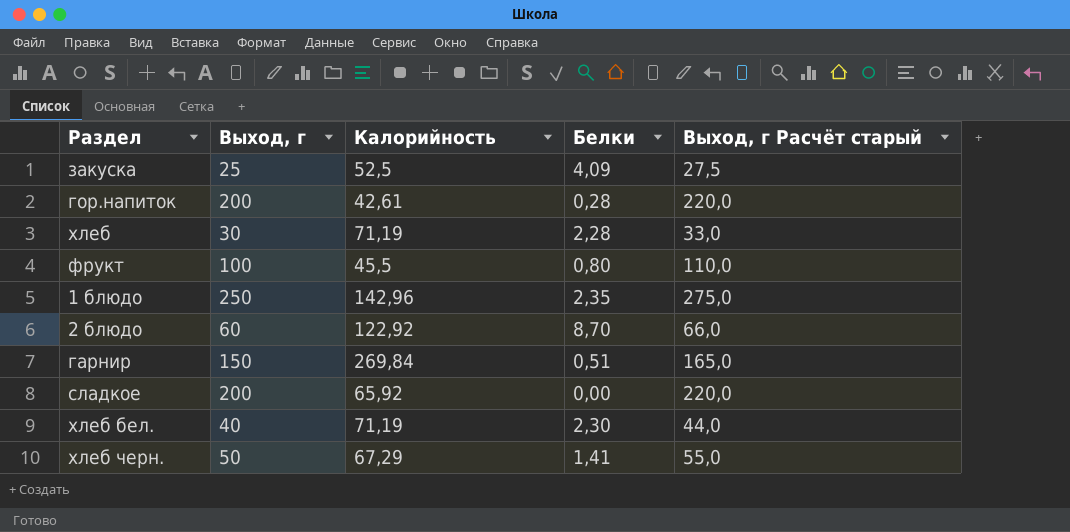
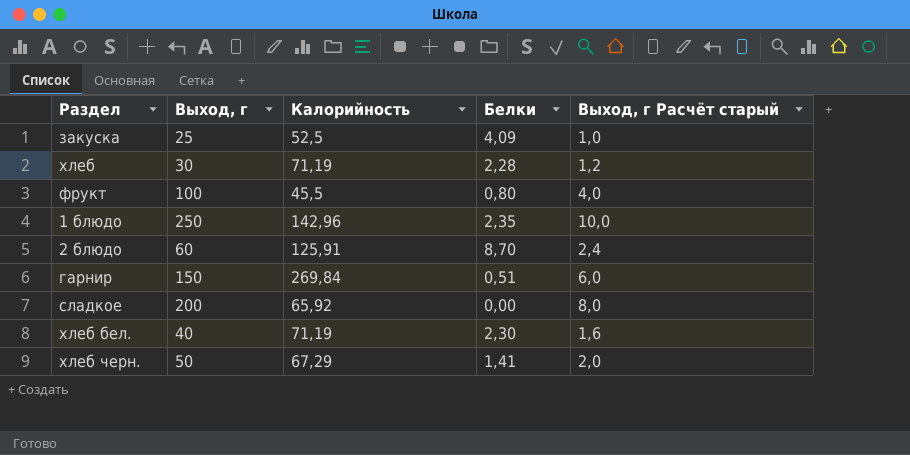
column Выход, г Расчёт старый | formula: [Выход, г] * 1,1 -> [Выход, г] * 0,04
row гор.напиток: 200 | 42,61 | 0,28 | 220,0 -> none
2 блюдо | Калорийность: 122,92 -> 125,91

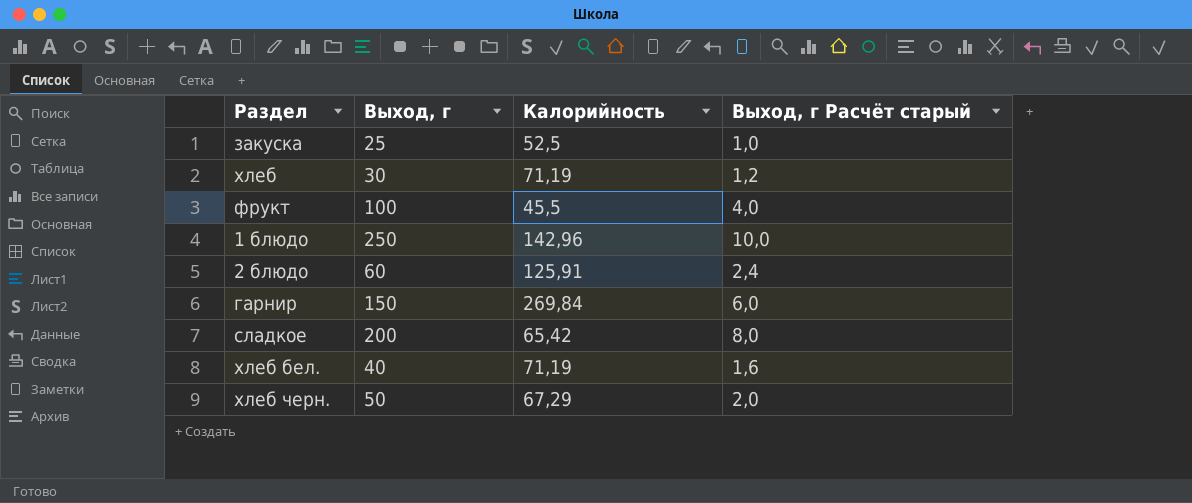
column Белки | position: 4 -> none
сладкое | Калорийность: 65,92 -> 65,42

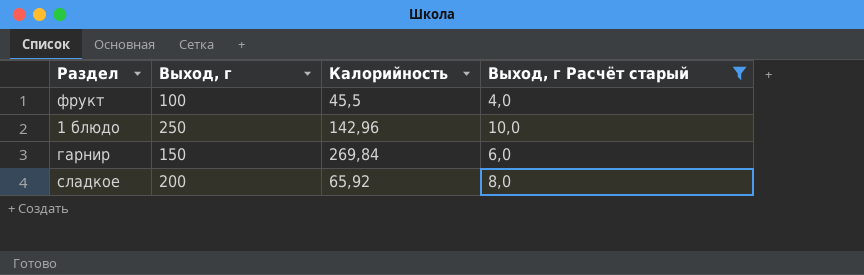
filter: none -> Выход, г Расчёт старый >= 4,0
сладкое | Калорийность: 65,42 -> 65,92

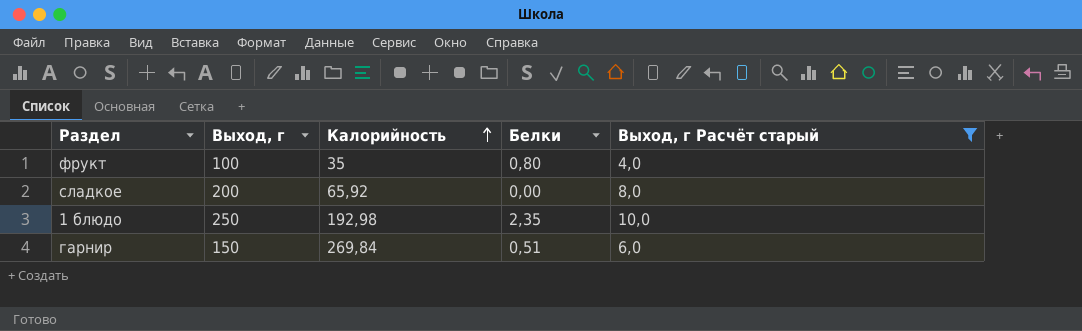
row order: none -> Калорийность ascending
column Белки | position: none -> 4
фрукт | Калорийность: 45,5 -> 35
1 блюдо | Калорийность: 142,96 -> 192,98

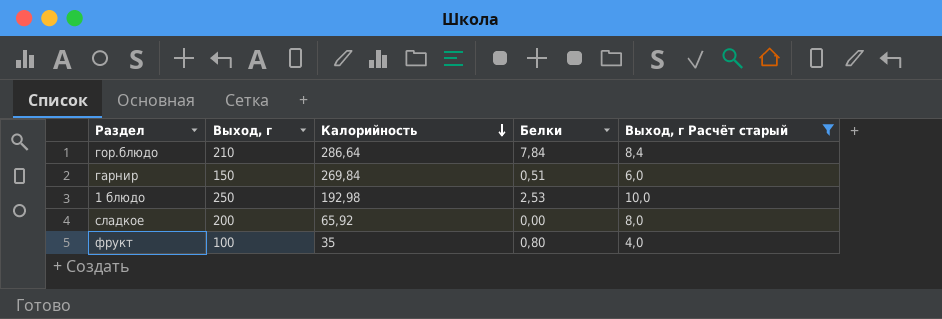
row order: Калорийность ascending -> Калорийность descending
row гор.блюдо: none -> 210 | 286,64 | 7,84 | 8,4
1 блюдо | Белки: 2,35 -> 2,53

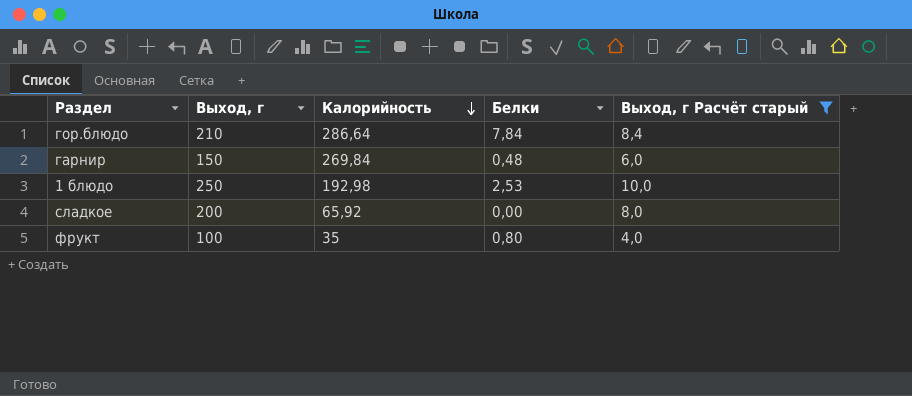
гарнир | Белки: 0,51 -> 0,48

